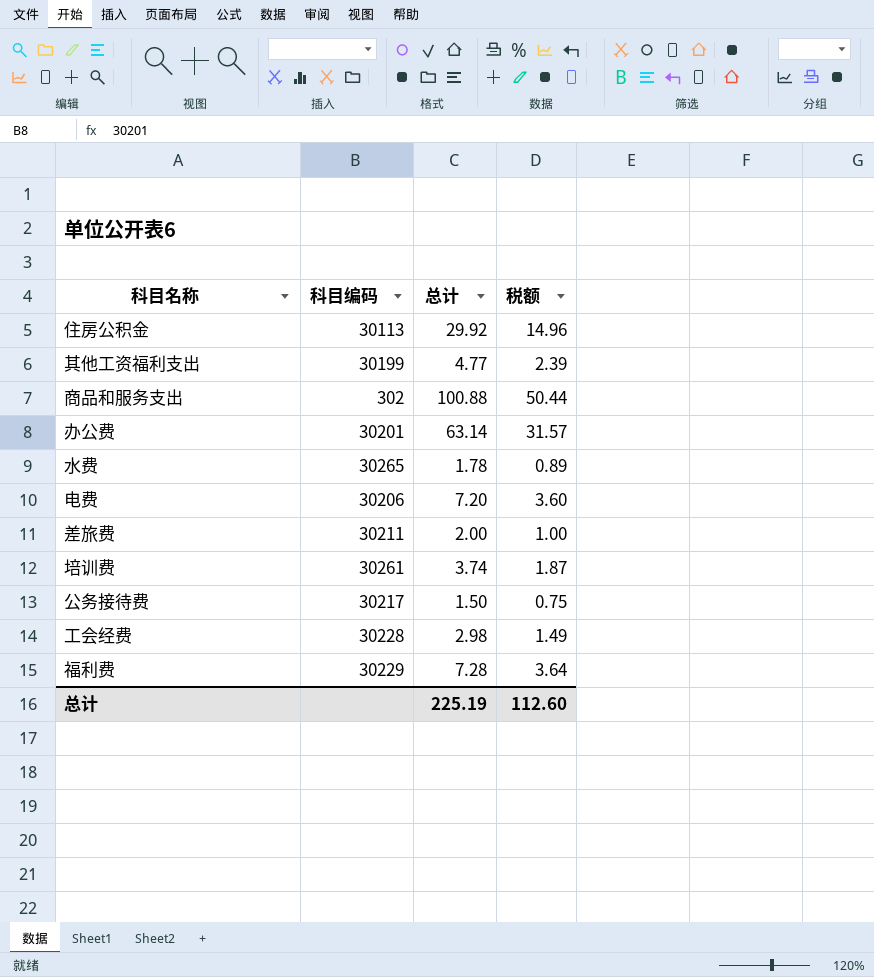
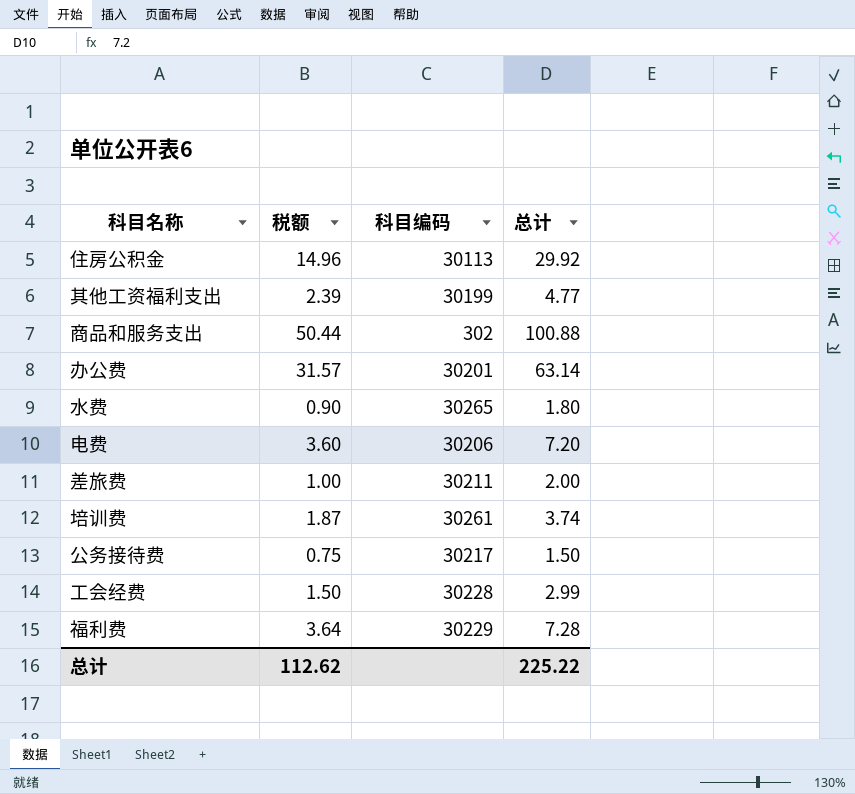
column 税额 | position: 4 -> 2
水费 | 税额: 0.89 -> 0.90
水费 | 总计: 1.78 -> 1.80
工会经费 | 税额: 1.49 -> 1.50
工会经费 | 总计: 2.98 -> 2.99
总计 | 税额: 112.60 -> 112.62
总计 | 总计: 225.19 -> 225.22

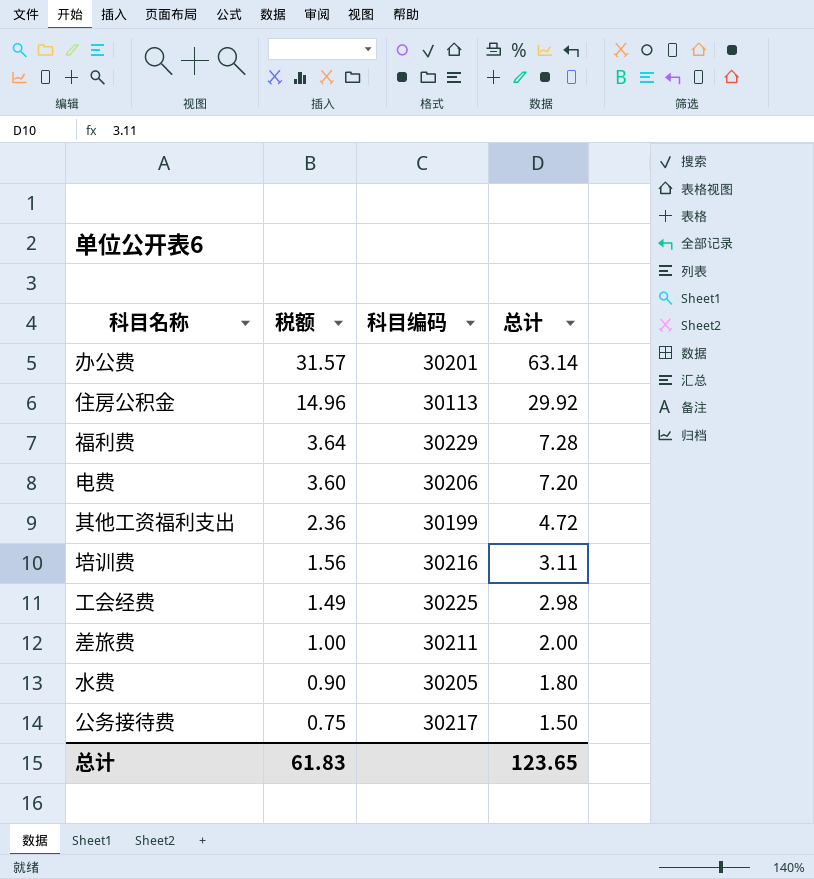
row order: none -> 税额 descending
row 商品和服务支出: 50.44 | 302 | 100.88 -> none
其他工资福利支出 | 税额: 2.39 -> 2.36
其他工资福利支出 | 总计: 4.77 -> 4.72
培训费 | 税额: 1.87 -> 1.56
培训费 | 科目编码: 30261 -> 30216
培训费 | 总计: 3.74 -> 3.11
工会经费 | 税额: 1.50 -> 1.49
工会经费 | 科目编码: 30228 -> 30225
工会经费 | 总计: 2.99 -> 2.98
水费 | 科目编码: 30265 -> 30205
总计 | 税额: 112.62 -> 61.83
总计 | 总计: 225.22 -> 123.65

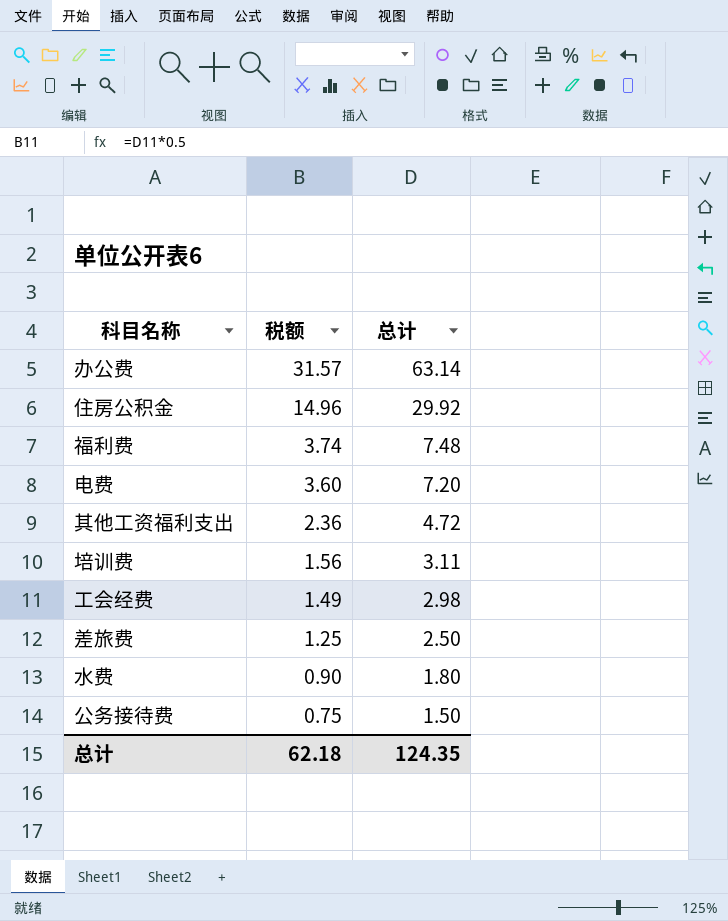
column 科目编码 | position: 3 -> none
福利费 | 税额: 3.64 -> 3.74
福利费 | 总计: 7.28 -> 7.48
差旅费 | 税额: 1.00 -> 1.25
差旅费 | 总计: 2.00 -> 2.50
总计 | 税额: 61.83 -> 62.18
总计 | 总计: 123.65 -> 124.35

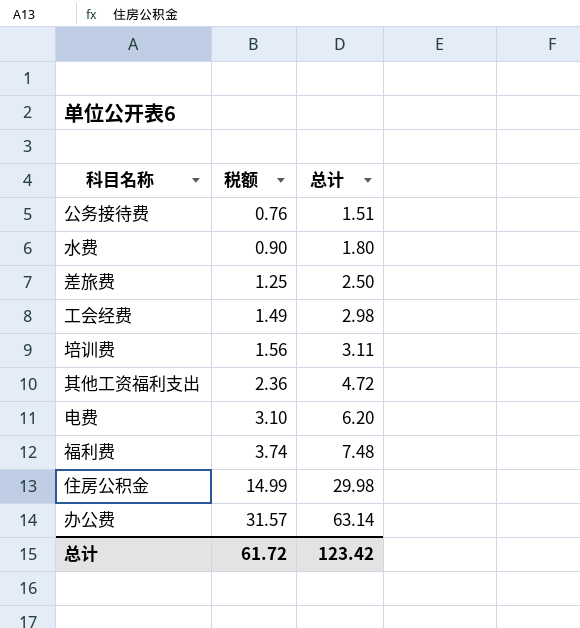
row order: 税额 descending -> 税额 ascending
公务接待费 | 税额: 0.75 -> 0.76
公务接待费 | 总计: 1.50 -> 1.51
电费 | 税额: 3.60 -> 3.10
电费 | 总计: 7.20 -> 6.20
住房公积金 | 税额: 14.96 -> 14.99
住房公积金 | 总计: 29.92 -> 29.98
总计 | 税额: 62.18 -> 61.72
总计 | 总计: 124.35 -> 123.42

